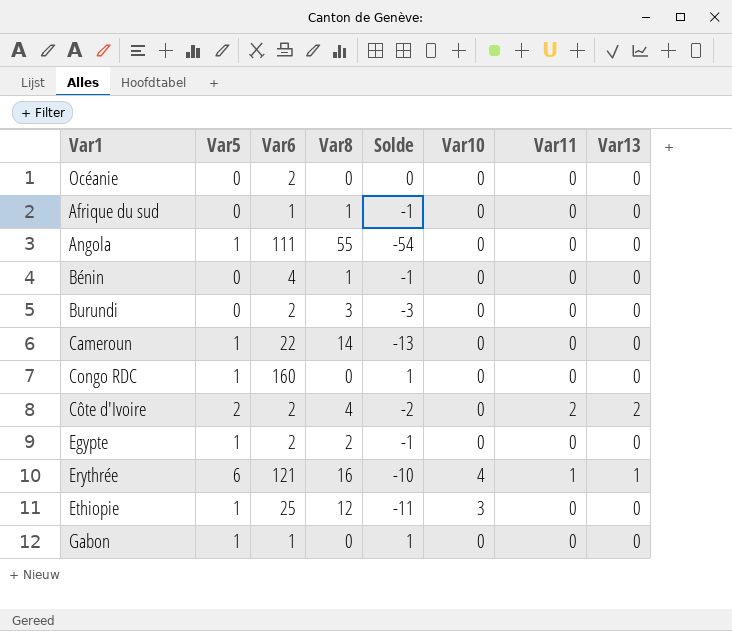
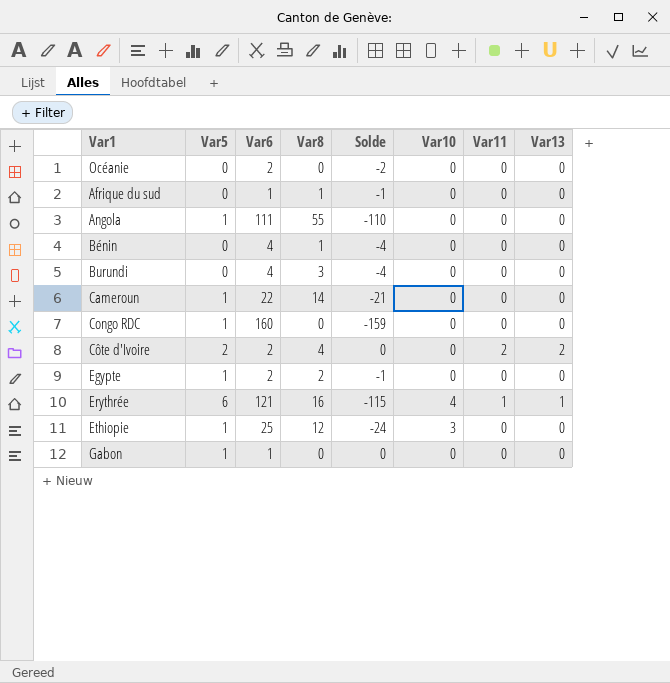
column Solde | formula: [Var5] - [Var8] -> [Var5] - [Var6]
Burundi | Var6: 2 -> 4

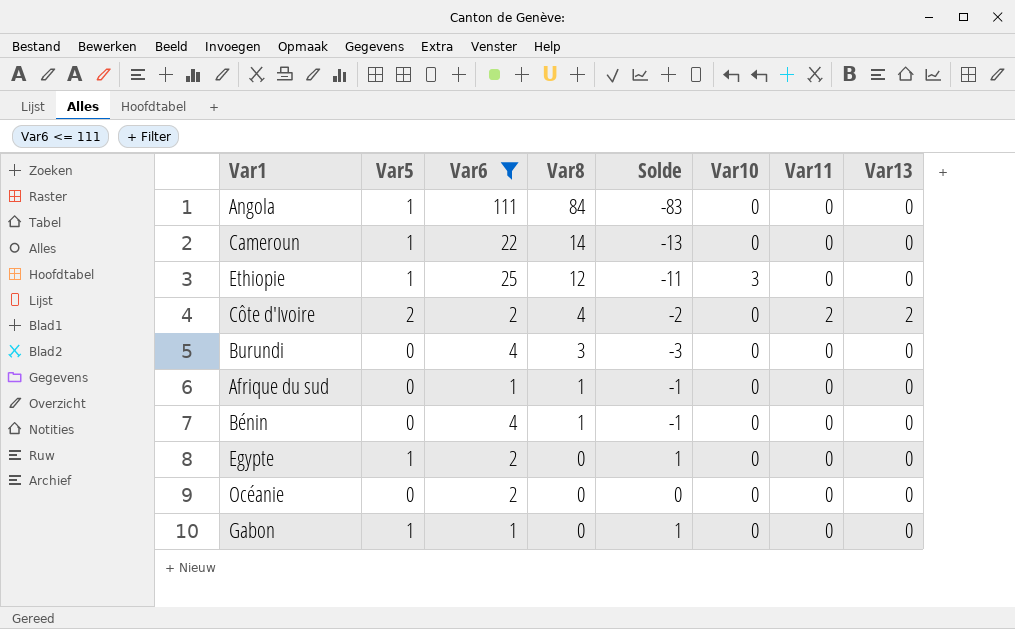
filter: none -> Var6 <= 111
row order: none -> Var8 descending
column Solde | formula: [Var5] - [Var6] -> [Var5] - [Var8]
Angola | Var8: 55 -> 84
Egypte | Var8: 2 -> 0

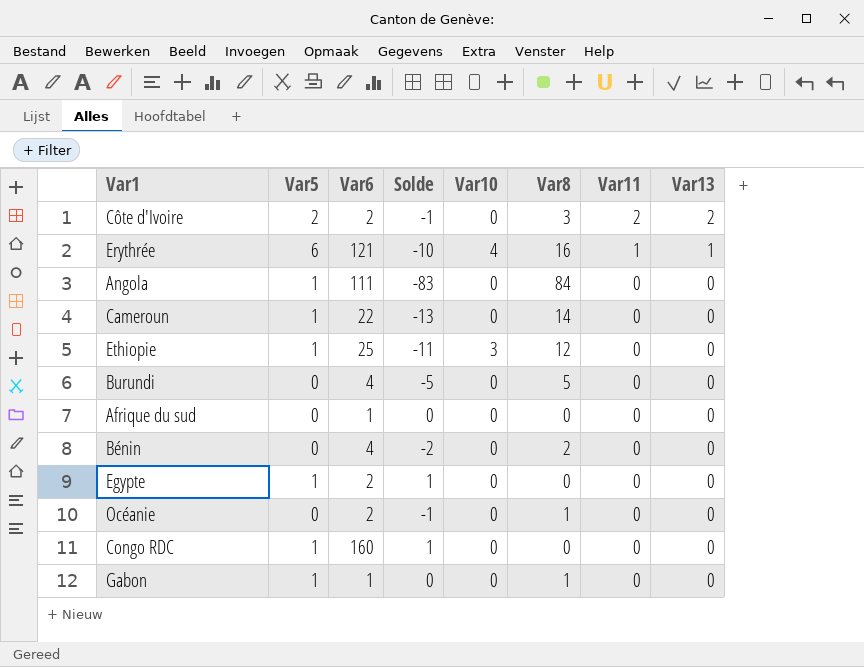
filter: Var6 <= 111 -> none
row order: Var8 descending -> Var11 descending
column Var8 | position: 4 -> 6
Côte d'Ivoire | Solde: -2 -> -1
Côte d'Ivoire | Var8: 4 -> 3
Burundi | Solde: -3 -> -5
Burundi | Var8: 3 -> 5
Afrique du sud | Solde: -1 -> 0
Afrique du sud | Var8: 1 -> 0
Bénin | Solde: -1 -> -2
Bénin | Var8: 1 -> 2
Océanie | Solde: 0 -> -1
Océanie | Var8: 0 -> 1
Gabon | Solde: 1 -> 0
Gabon | Var8: 0 -> 1

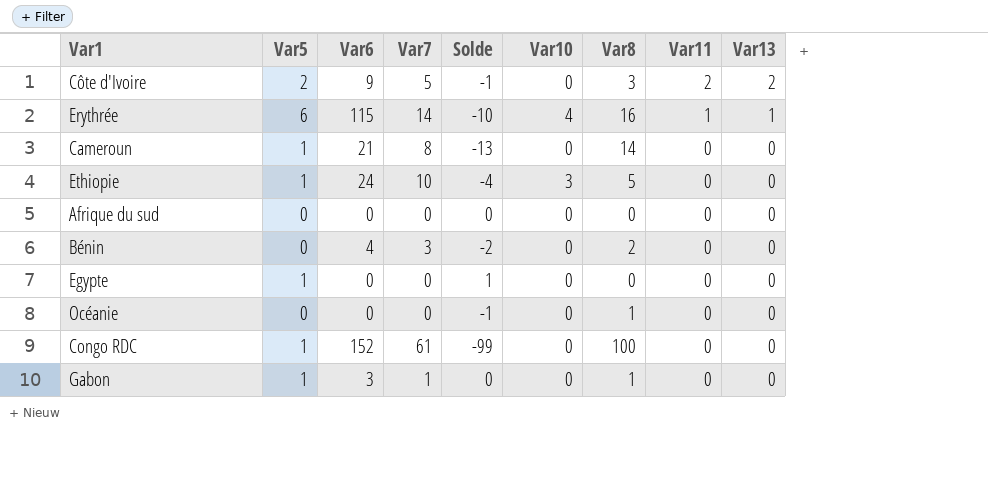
column Var7 | position: none -> 4
row Angola: 1 | 111 | -83 | 0 | 84 | 0 | 0 -> none
row Burundi: 0 | 4 | -5 | 0 | 5 | 0 | 0 -> none
Côte d'Ivoire | Var6: 2 -> 9
Erythrée | Var6: 121 -> 115
Cameroun | Var6: 22 -> 21
Ethiopie | Var6: 25 -> 24
Ethiopie | Solde: -11 -> -4
Ethiopie | Var8: 12 -> 5
Afrique du sud | Var6: 1 -> 0
Egypte | Var6: 2 -> 0
Océanie | Var6: 2 -> 0
Congo RDC | Var6: 160 -> 152
Congo RDC | Solde: 1 -> -99
Congo RDC | Var8: 0 -> 100
Gabon | Var6: 1 -> 3

